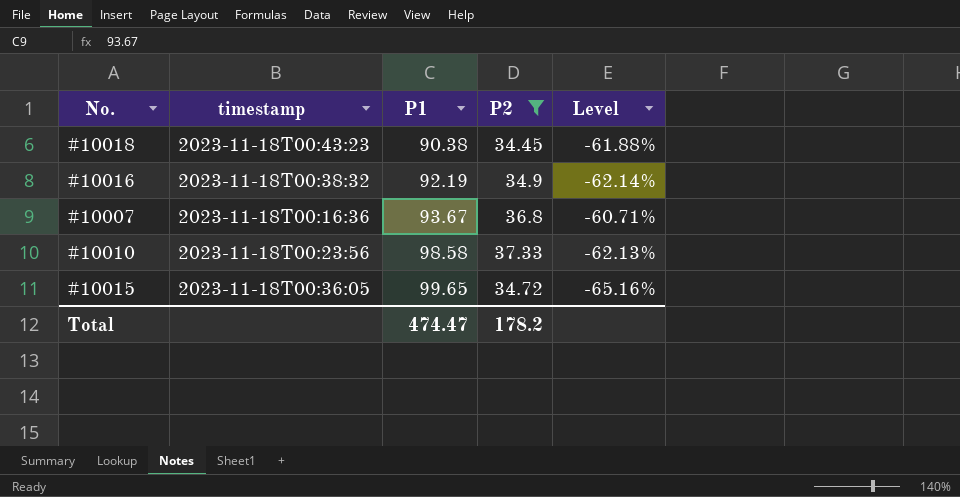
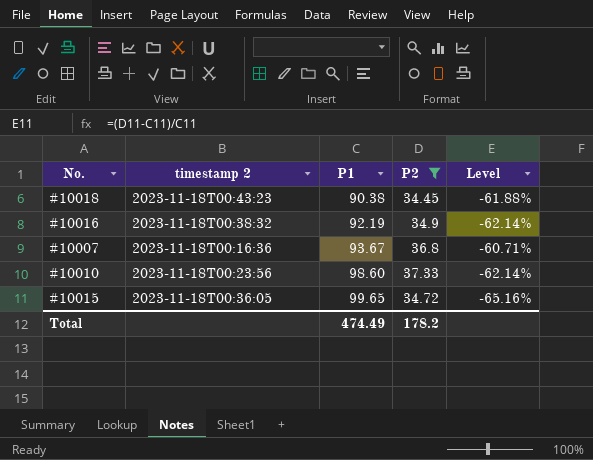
column name: timestamp -> timestamp 2
#10010 | P1: 98.58 -> 98.60
#10010 | Level: -62.13% -> -62.14%
Total | P1: 474.47 -> 474.49

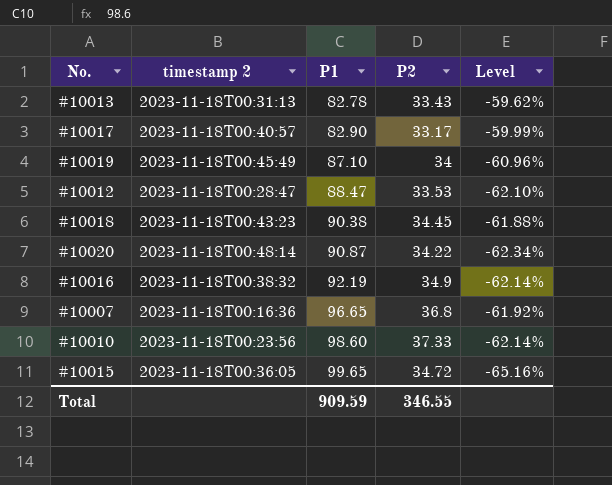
filter: P2 >= 34.45 -> none
#10007 | P1: 93.67 -> 96.65
#10007 | Level: -60.71% -> -61.92%
Total | P1: 474.49 -> 909.59
Total | P2: 178.2 -> 346.55

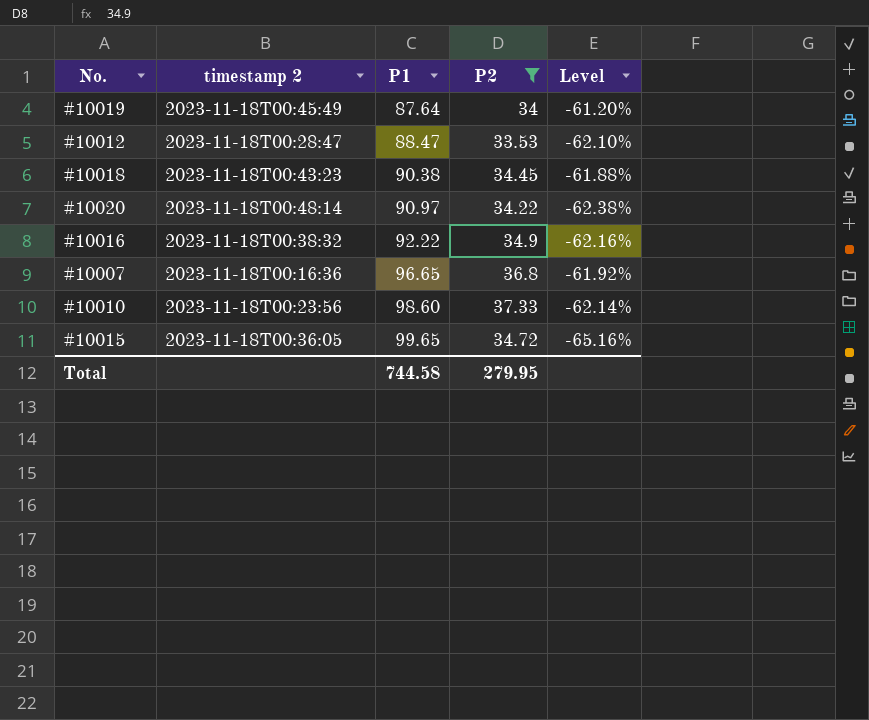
filter: none -> P2 >= 33.53
#10019 | P1: 87.10 -> 87.64
#10019 | Level: -60.96% -> -61.20%
#10020 | P1: 90.87 -> 90.97
#10020 | Level: -62.34% -> -62.38%
#10016 | P1: 92.19 -> 92.22
#10016 | Level: -62.14% -> -62.16%
Total | P1: 909.59 -> 744.58
Total | P2: 346.55 -> 279.95

